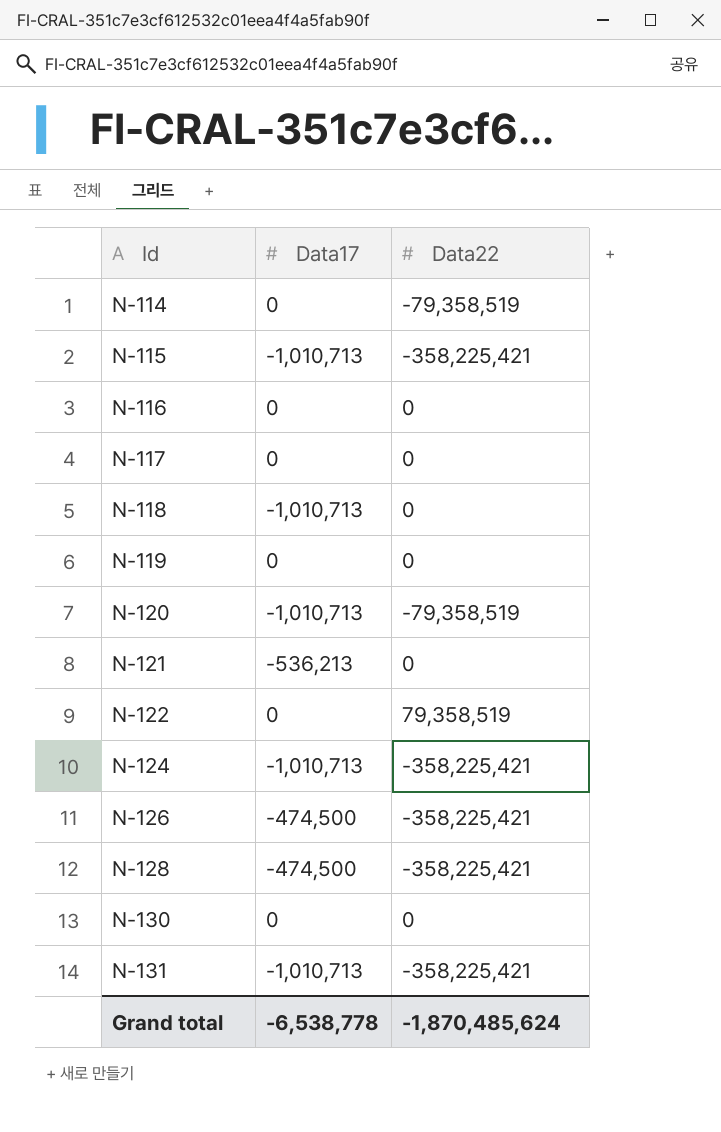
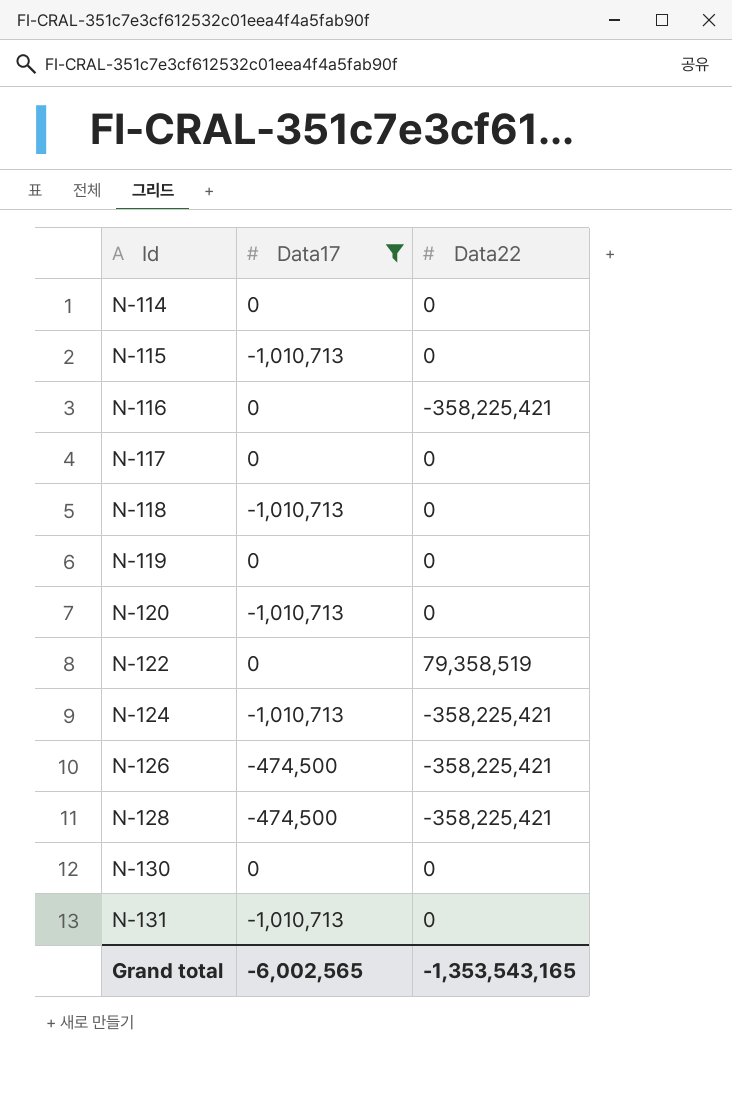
filter: none -> Data17 != -536,213
N-114 | Data22: -79,358,519 -> 0
N-115 | Data22: -358,225,421 -> 0
N-116 | Data22: 0 -> -358,225,421
N-120 | Data22: -79,358,519 -> 0
N-131 | Data22: -358,225,421 -> 0
Grand total | Data17: -6,538,778 -> -6,002,565
Grand total | Data22: -1,870,485,624 -> -1,353,543,165

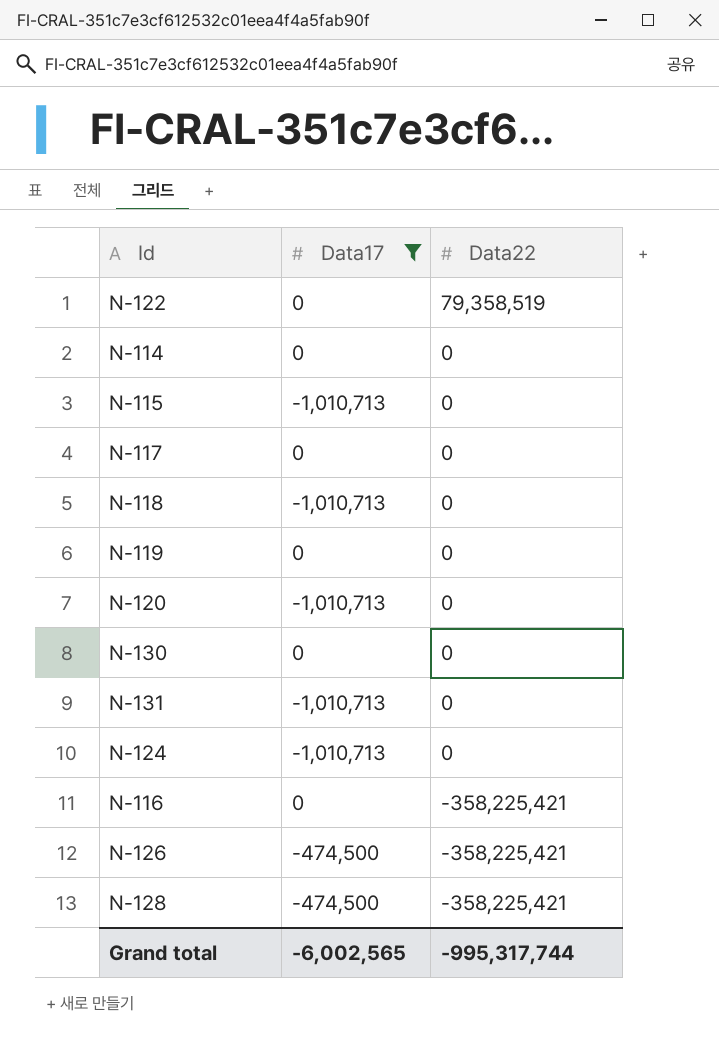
row order: Id ascending -> Data22 descending
N-124 | Data22: -358,225,421 -> 0
Grand total | Data22: -1,353,543,165 -> -995,317,744

